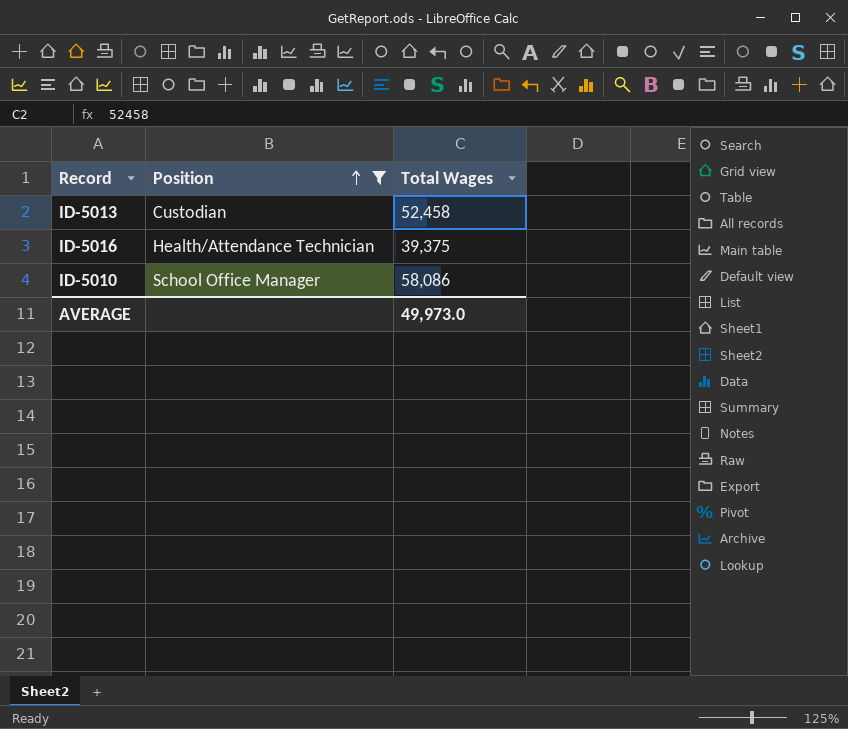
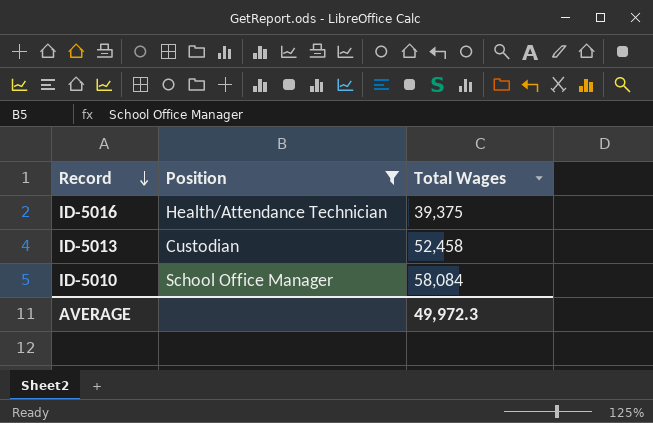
row order: Position ascending -> Record descending
ID-5010 | Total Wages: 58,086 -> 58,084
AVERAGE | Total Wages: 49,973.0 -> 49,972.3

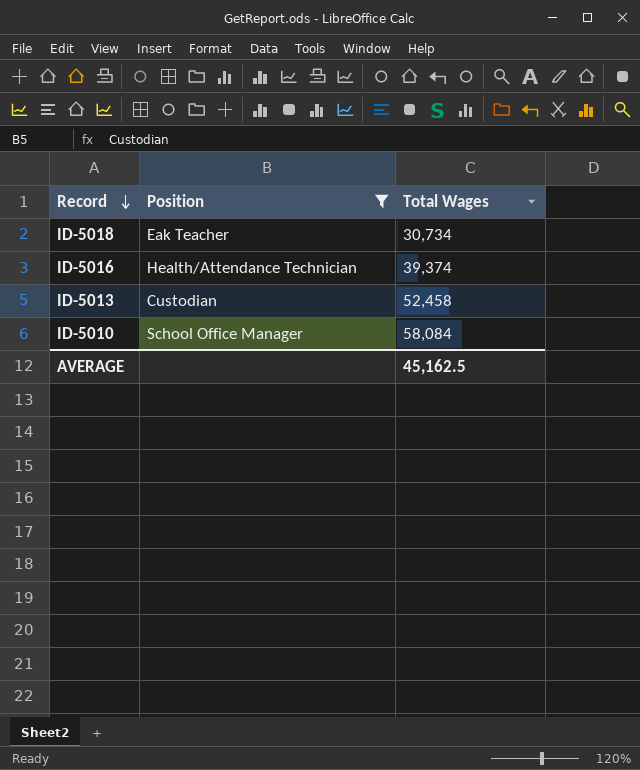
row ID-5018: none -> Eak Teacher | 30,734
ID-5016 | Total Wages: 39,375 -> 39,374
AVERAGE | Total Wages: 49,972.3 -> 45,162.5

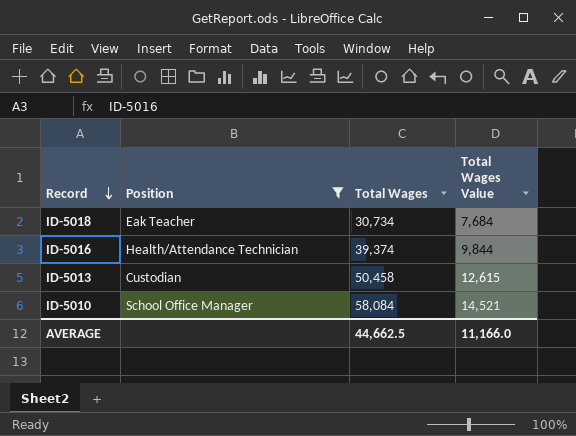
column Total Wages Value | formula: none -> [Total Wages] * 0.25
ID-5013 | Total Wages: 52,458 -> 50,458
AVERAGE | Total Wages: 45,162.5 -> 44,662.5

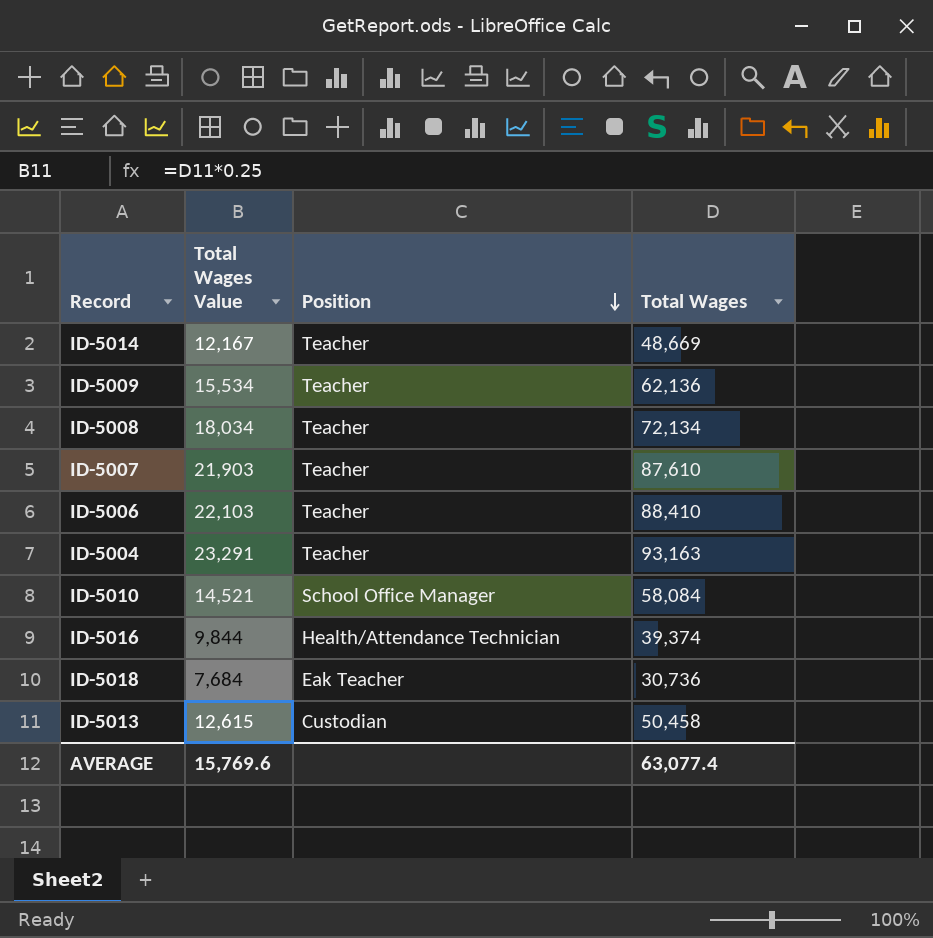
filter: Position != Teacher -> none
row order: Record descending -> Position descending
column Total Wages Value | position: 4 -> 2
ID-5018 | Total Wages: 30,734 -> 30,736
AVERAGE | Total Wages Value: 11,166.0 -> 15,769.6
AVERAGE | Total Wages: 44,662.5 -> 63,077.4

